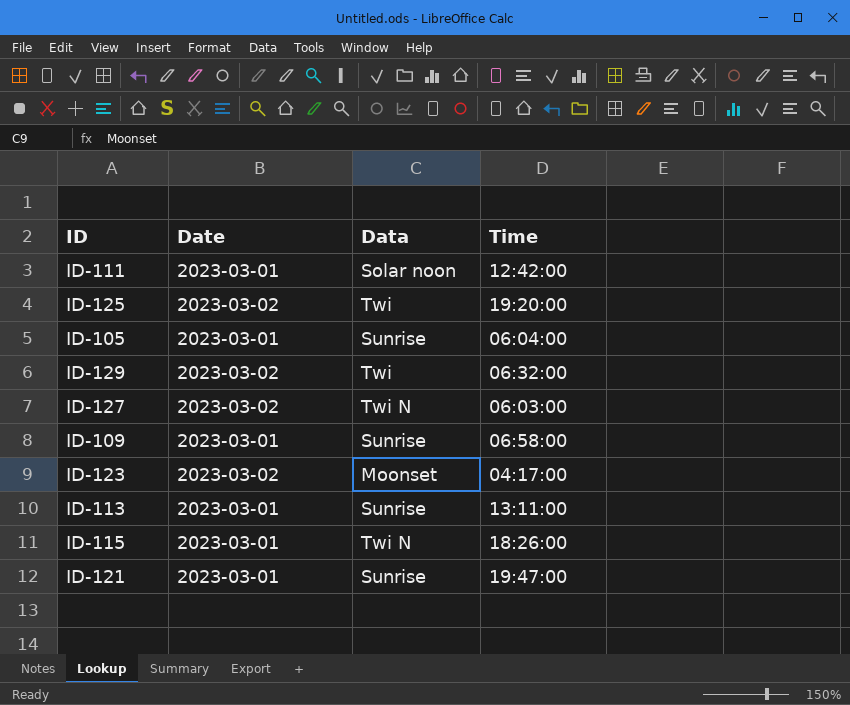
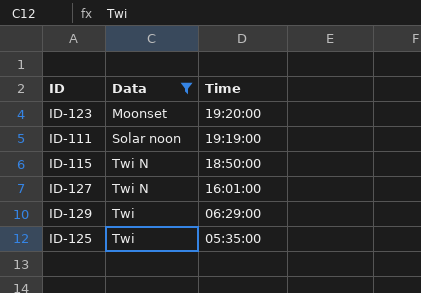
filter: none -> Data != Sunrise
row order: none -> Time descending
column Date | position: 2 -> none
ID-123 | Time: 04:17:00 -> 19:20:00
ID-111 | Time: 12:42:00 -> 19:19:00
ID-115 | Time: 18:26:00 -> 18:50:00
ID-127 | Time: 06:03:00 -> 16:01:00
ID-129 | Time: 06:32:00 -> 06:29:00
ID-125 | Time: 19:20:00 -> 05:35:00

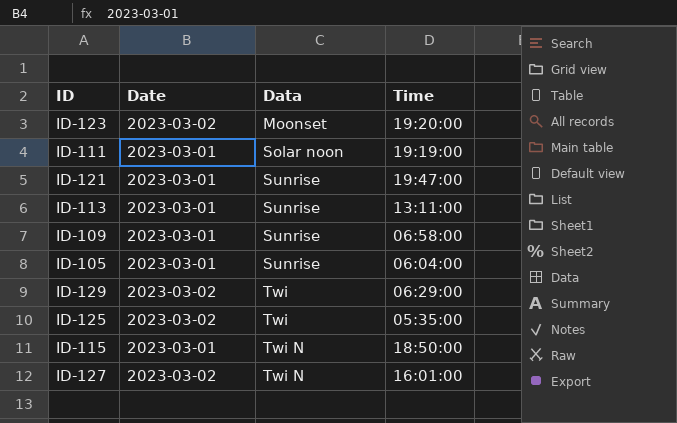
filter: Data != Sunrise -> none
row order: Time descending -> Data ascending
column Date | position: none -> 2

